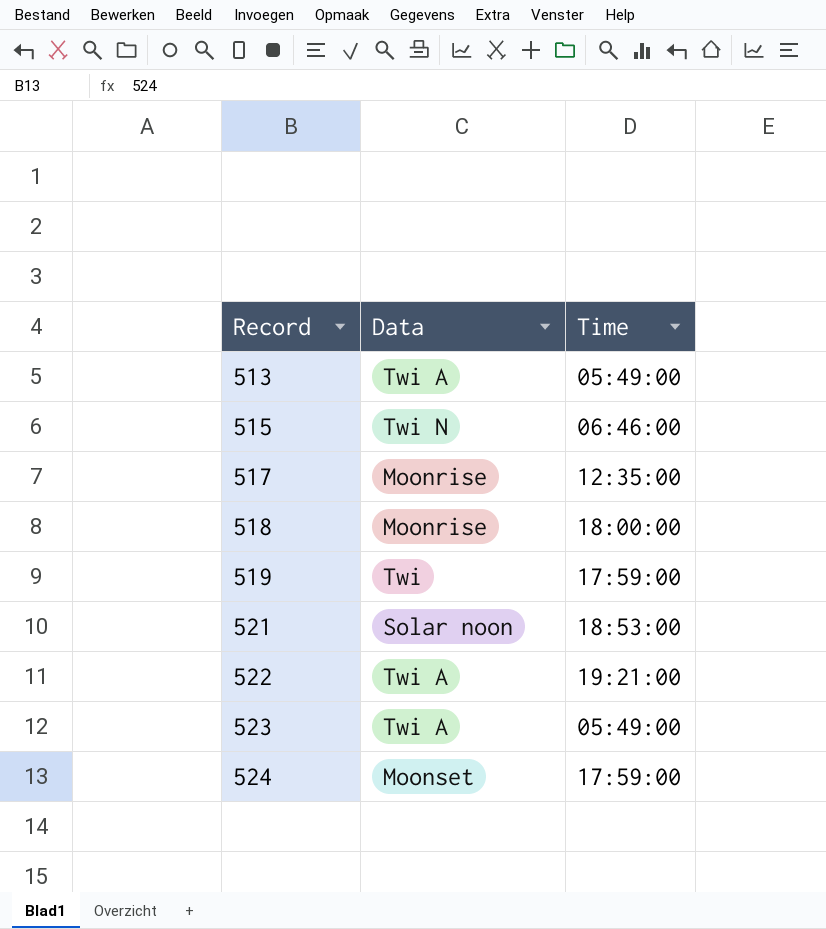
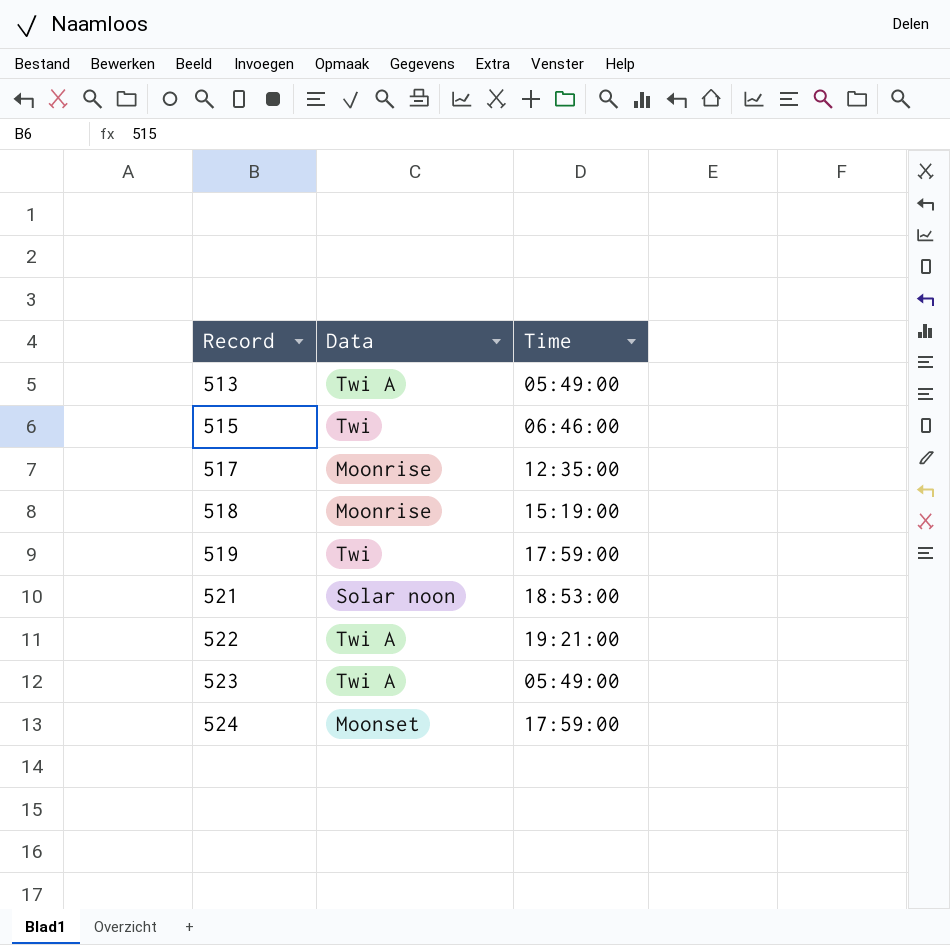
515 | Data: Twi N -> Twi
518 | Time: 18:00:00 -> 15:19:00

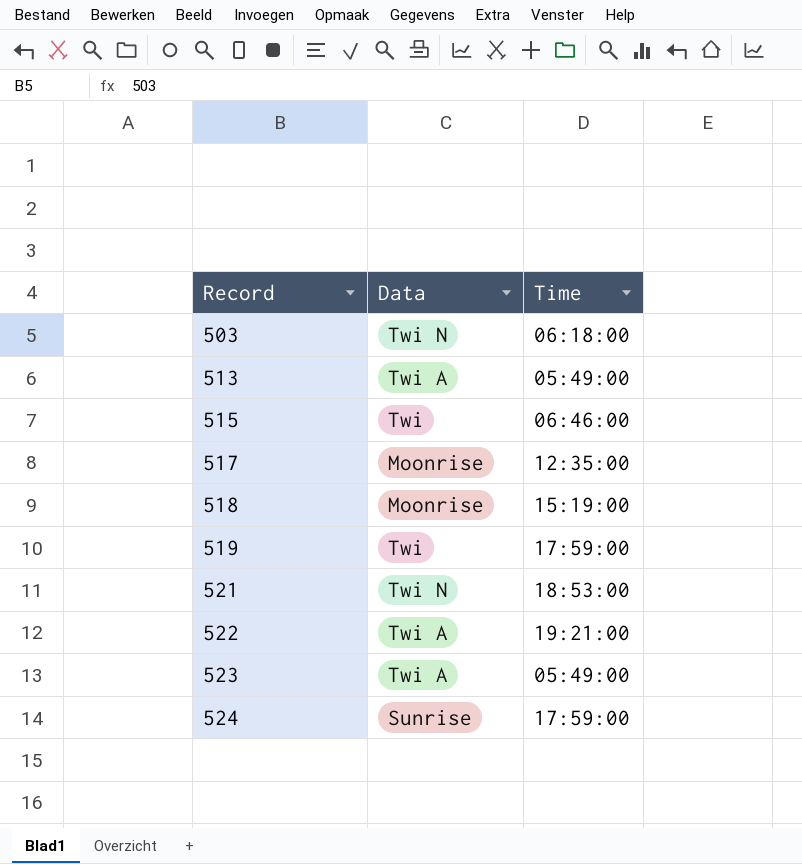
row 503: none -> Twi N | 06:18:00
521 | Data: Solar noon -> Twi N
524 | Data: Moonset -> Sunrise

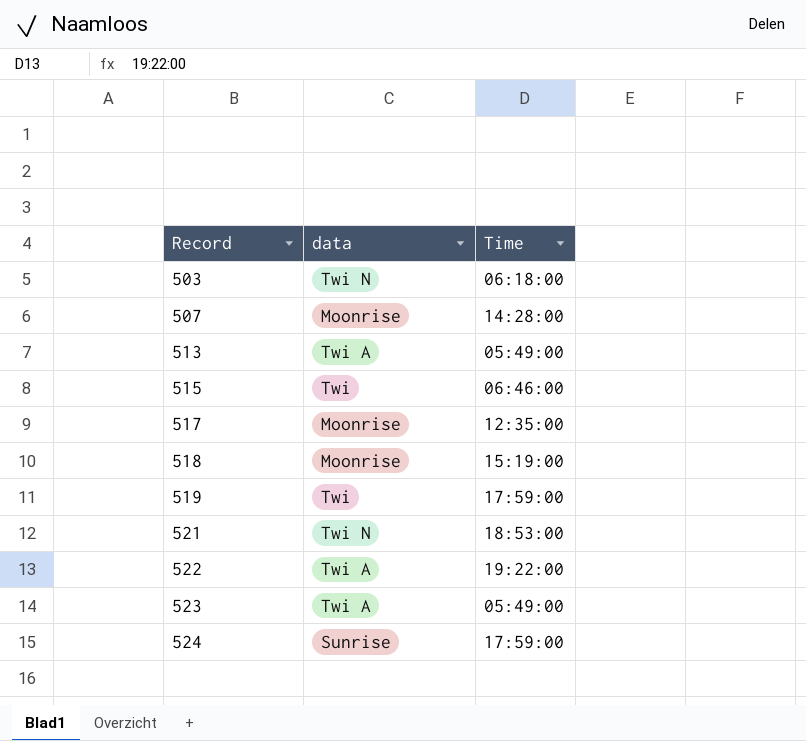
column name: Data -> data
row 507: none -> Moonrise | 14:28:00
522 | Time: 19:21:00 -> 19:22:00

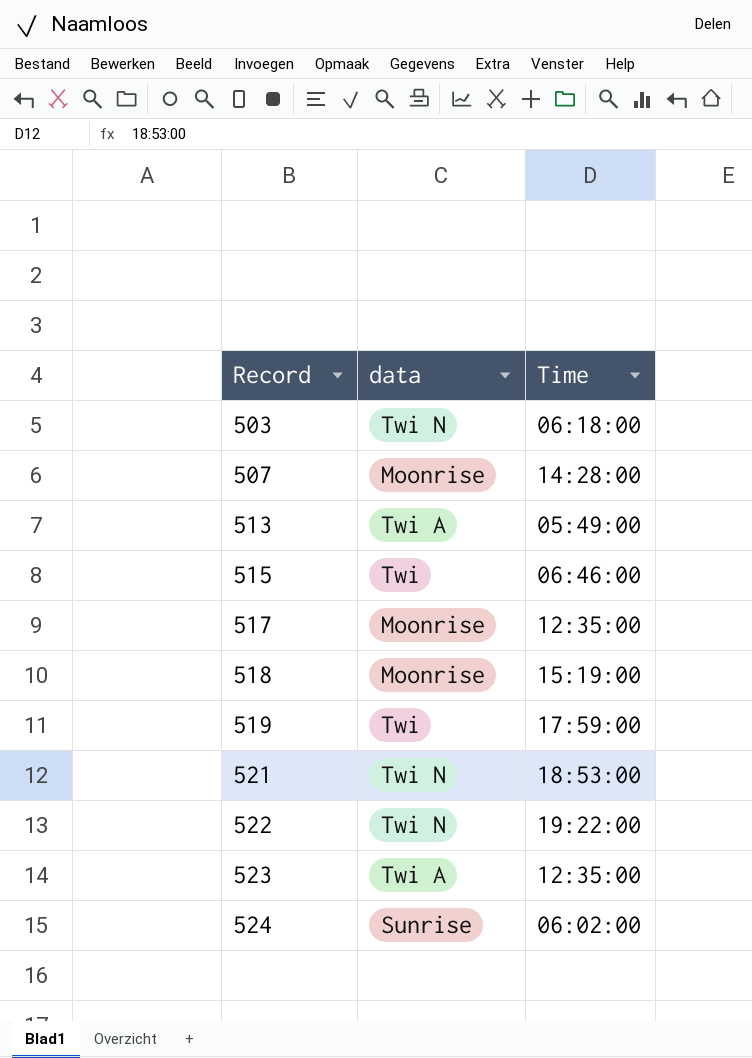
522 | data: Twi A -> Twi N
523 | Time: 05:49:00 -> 12:35:00
524 | Time: 17:59:00 -> 06:02:00

